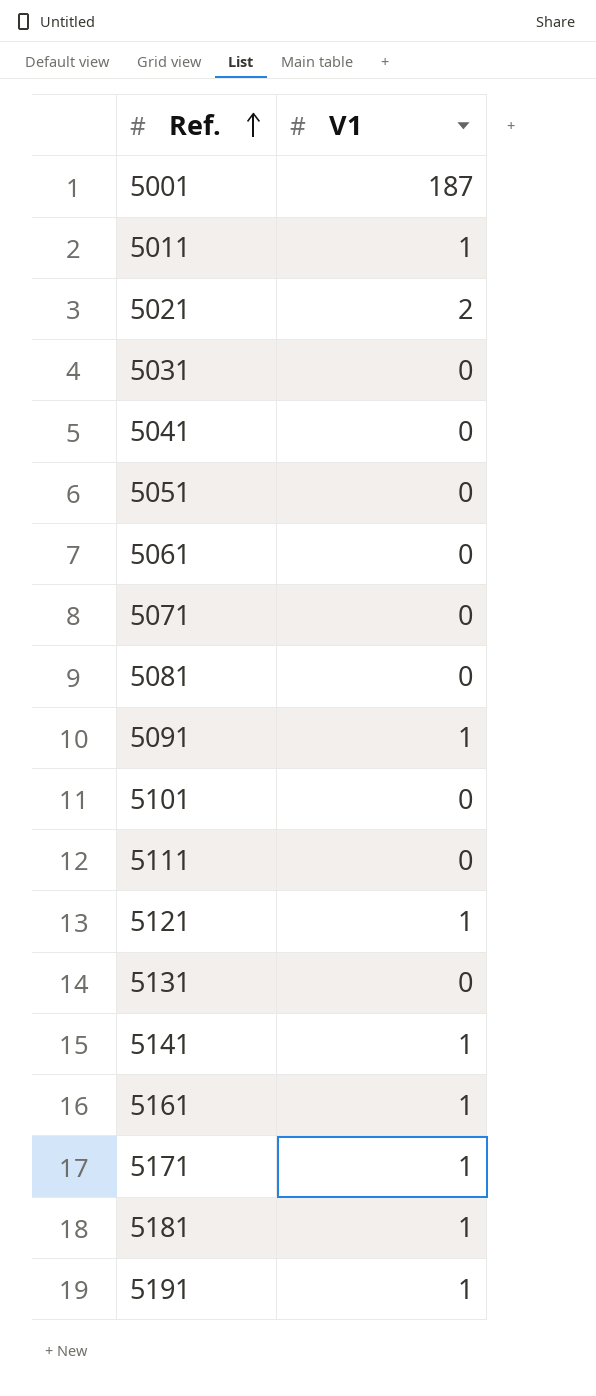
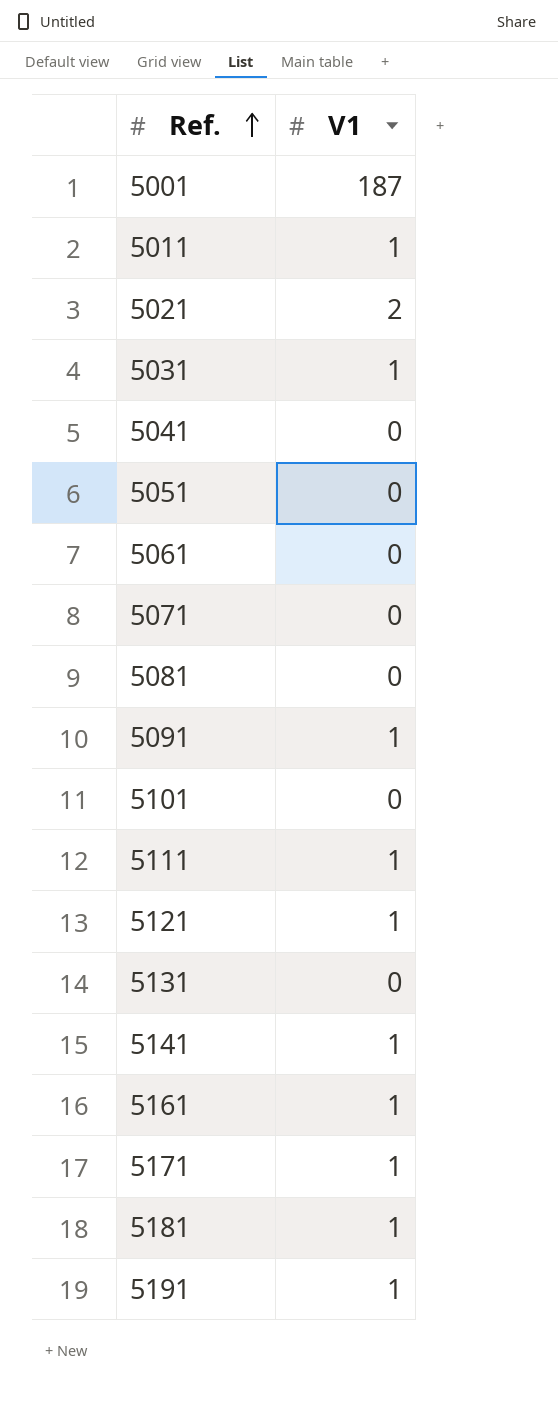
5031 | V1: 0 -> 1
5111 | V1: 0 -> 1

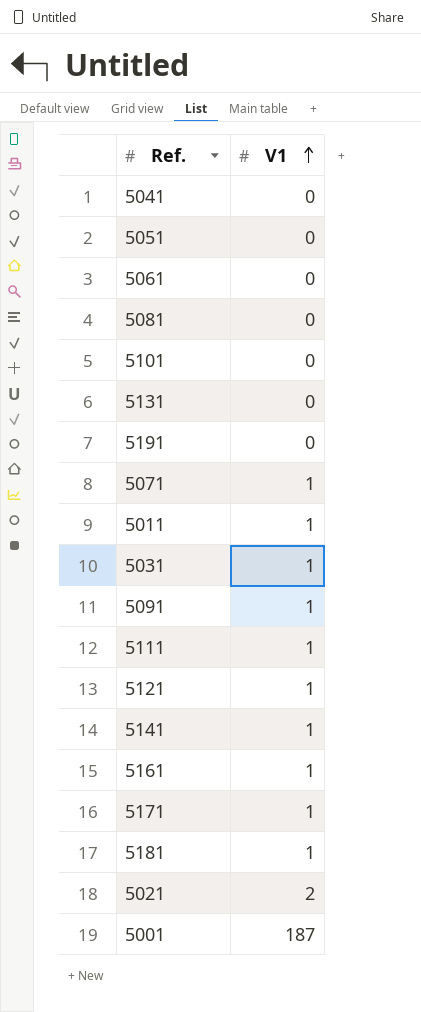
row order: Ref. ascending -> V1 ascending
5191 | V1: 1 -> 0
5071 | V1: 0 -> 1

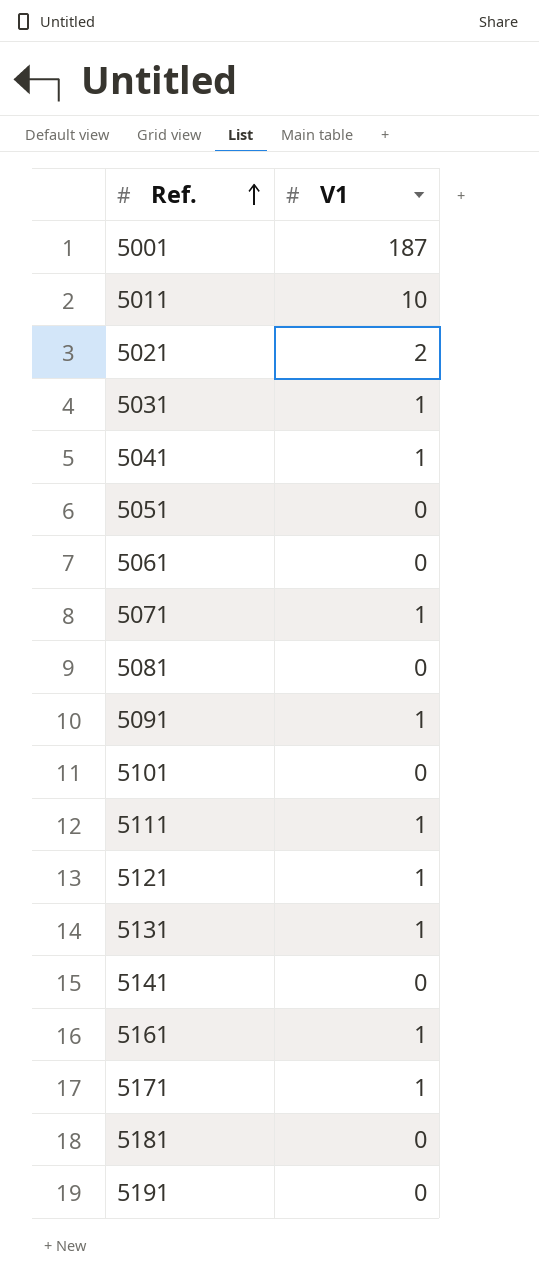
row order: V1 ascending -> Ref. ascending
5011 | V1: 1 -> 10
5041 | V1: 0 -> 1
5131 | V1: 0 -> 1
5141 | V1: 1 -> 0
5181 | V1: 1 -> 0

